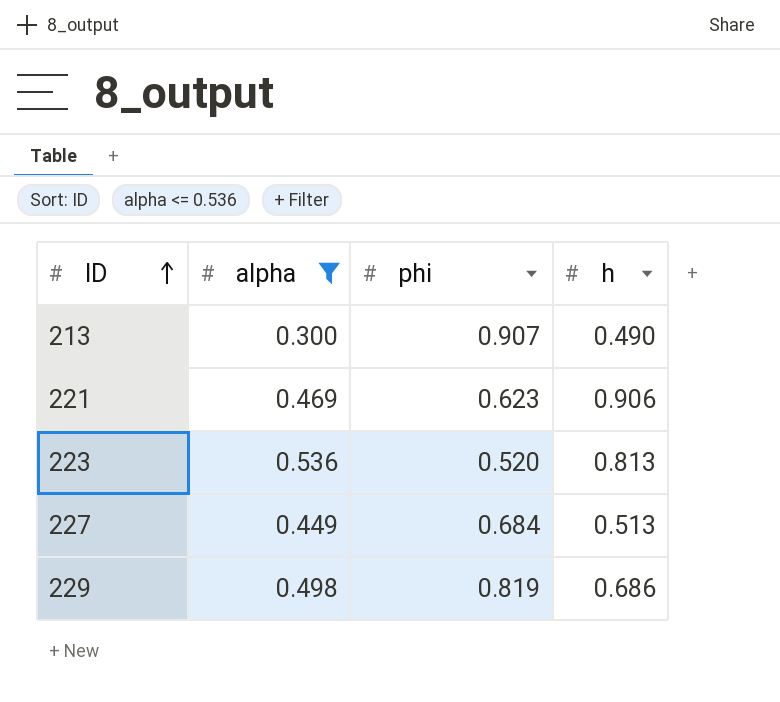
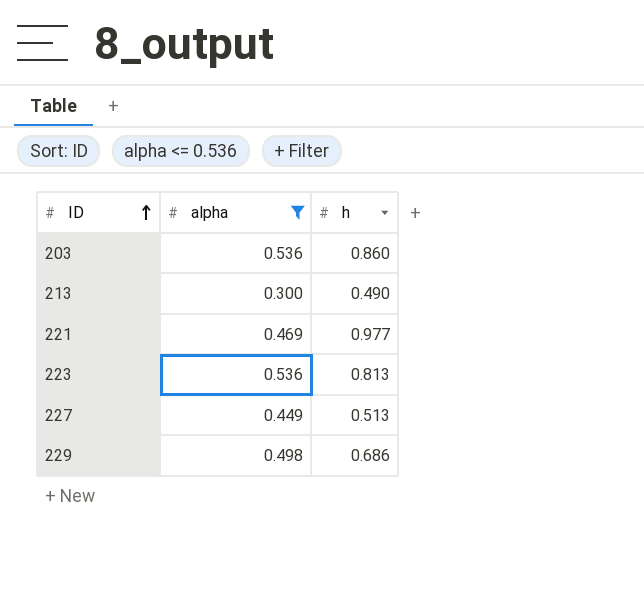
column phi | position: 3 -> none
row 203: none -> 0.536 | 0.860
221 | h: 0.906 -> 0.977

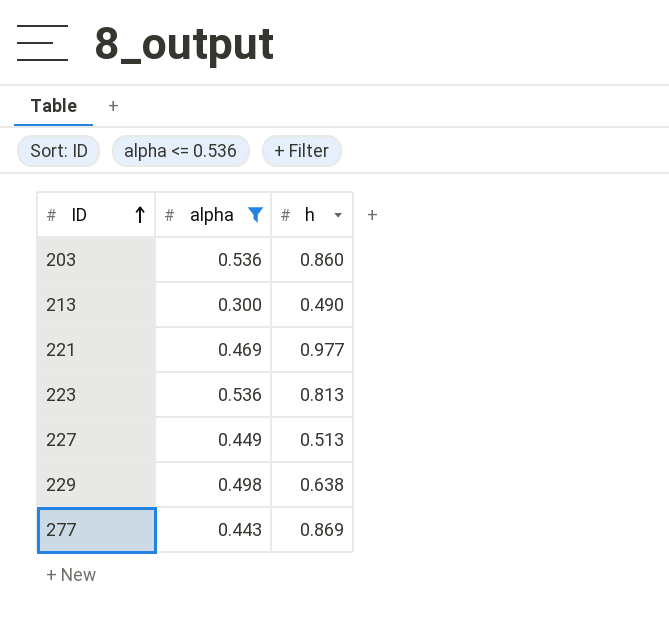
229 | h: 0.686 -> 0.638
row 277: none -> 0.443 | 0.869

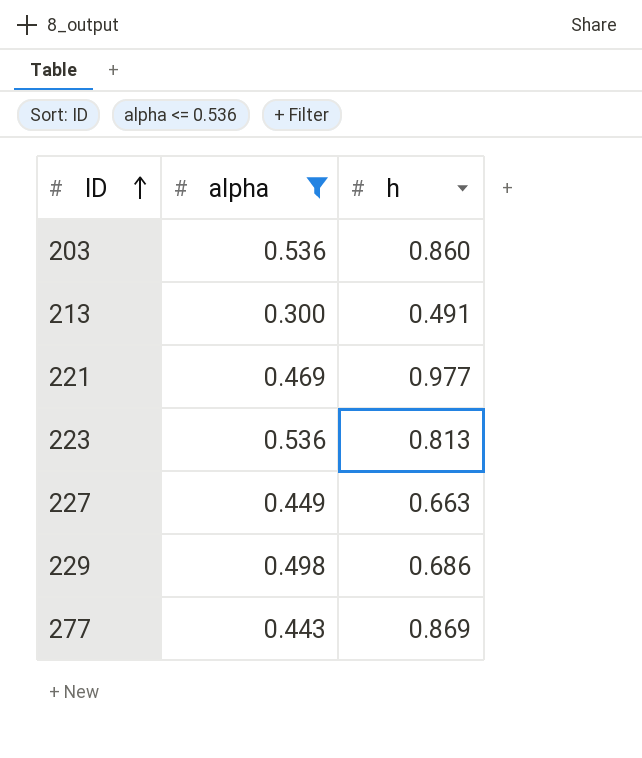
213 | h: 0.490 -> 0.491
227 | h: 0.513 -> 0.663
229 | h: 0.638 -> 0.686

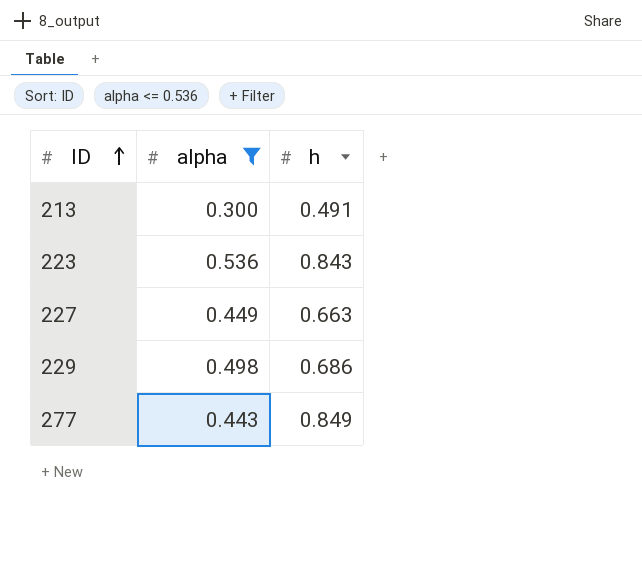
row 203: 0.536 | 0.860 -> none
row 221: 0.469 | 0.977 -> none
223 | h: 0.813 -> 0.843
277 | h: 0.869 -> 0.849

